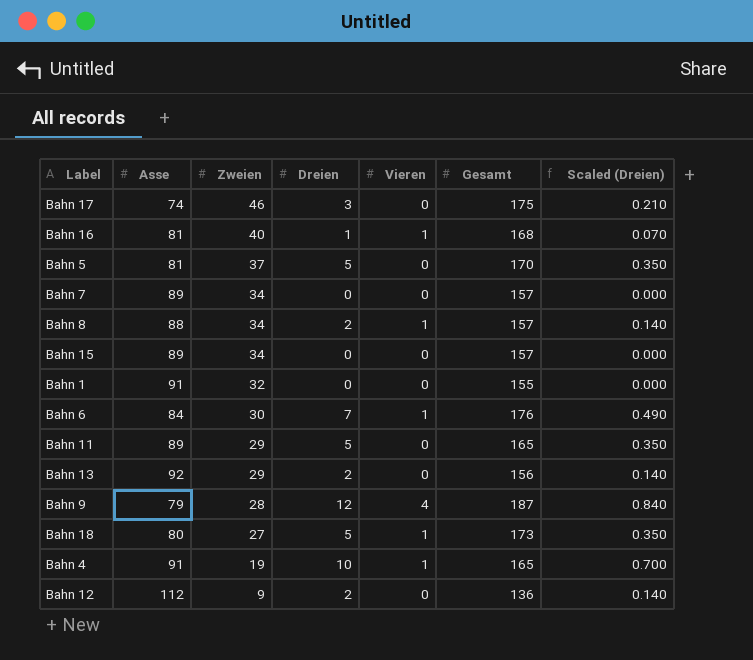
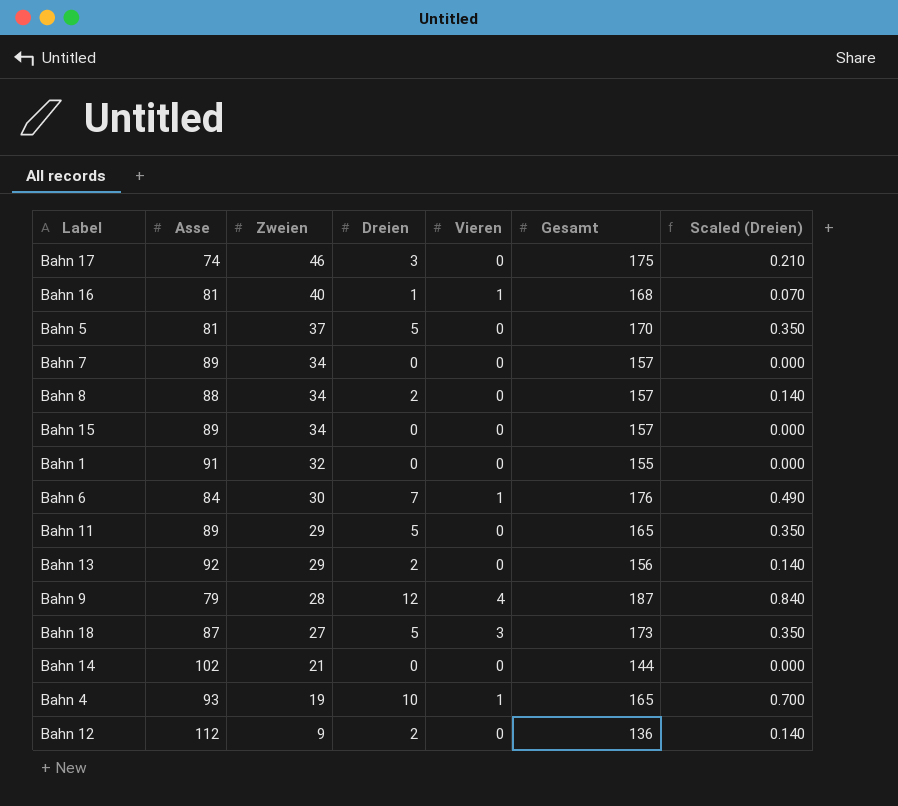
Bahn 8 | Vieren: 1 -> 0
Bahn 18 | Asse: 80 -> 87
Bahn 18 | Vieren: 1 -> 3
row Bahn 14: none -> 102 | 21 | 0 | 0 | 144 | 0.000
Bahn 4 | Asse: 91 -> 93

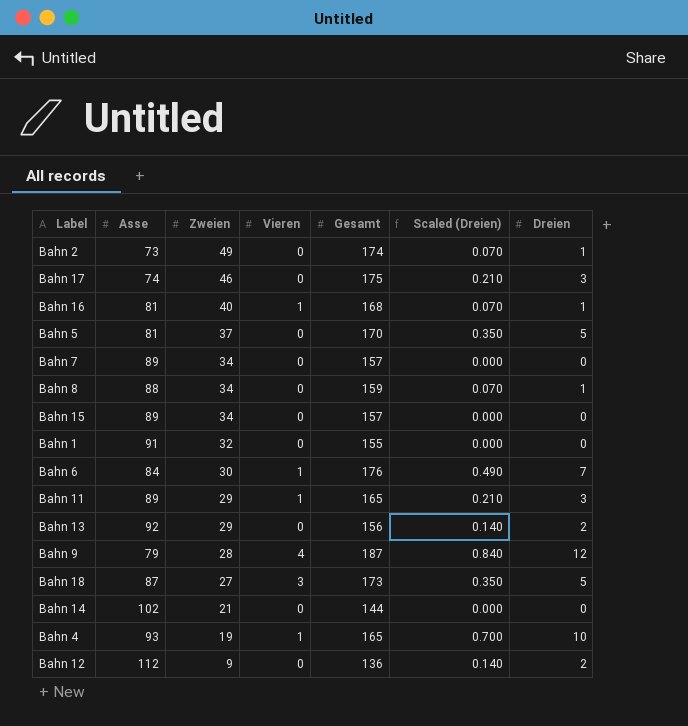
column Dreien | position: 4 -> 7
row Bahn 2: none -> 73 | 49 | 0 | 174 | 0.070 | 1
Bahn 8 | Gesamt: 157 -> 159
Bahn 8 | Scaled (Dreien): 0.140 -> 0.070
Bahn 8 | Dreien: 2 -> 1
Bahn 11 | Vieren: 0 -> 1
Bahn 11 | Scaled (Dreien): 0.350 -> 0.210
Bahn 11 | Dreien: 5 -> 3

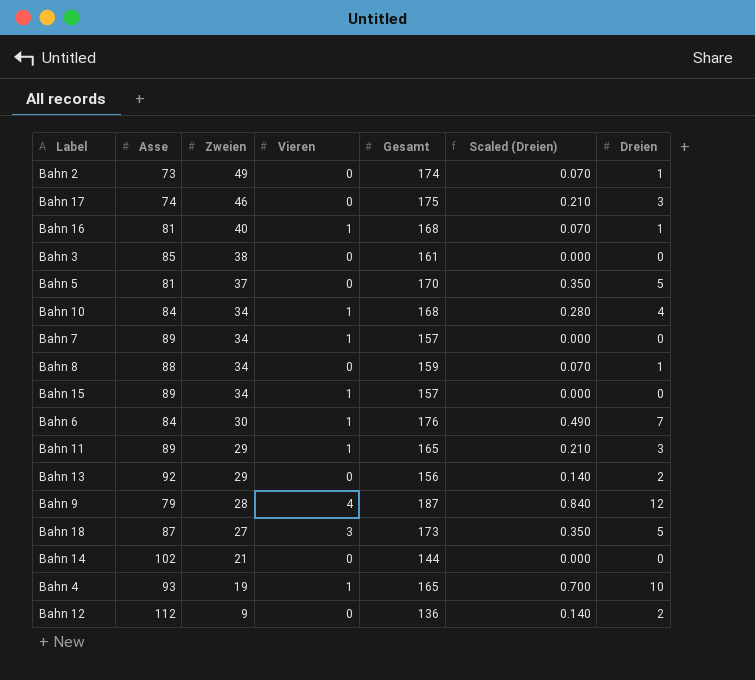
row Bahn 1: 91 | 32 | 0 | 155 | 0.000 | 0 -> none
row Bahn 3: none -> 85 | 38 | 0 | 161 | 0.000 | 0
row Bahn 10: none -> 84 | 34 | 1 | 168 | 0.280 | 4
Bahn 7 | Vieren: 0 -> 1
Bahn 15 | Vieren: 0 -> 1

